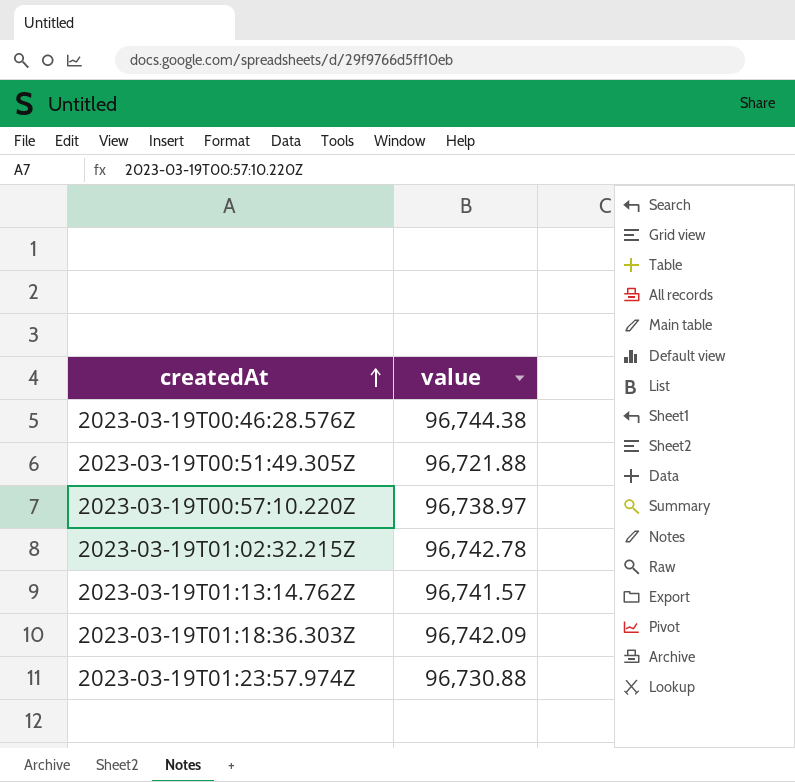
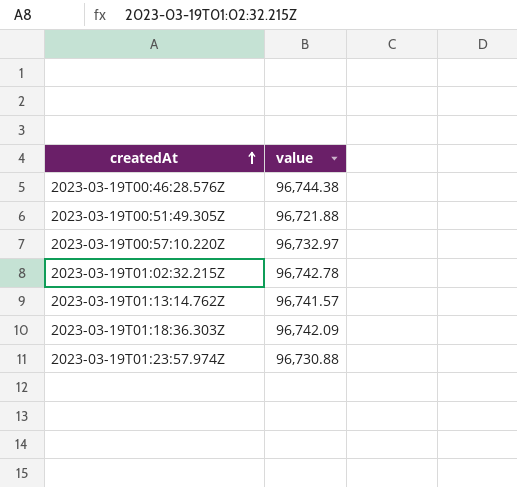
2023-03-19T00:57:10.220Z | value: 96,738.97 -> 96,732.97

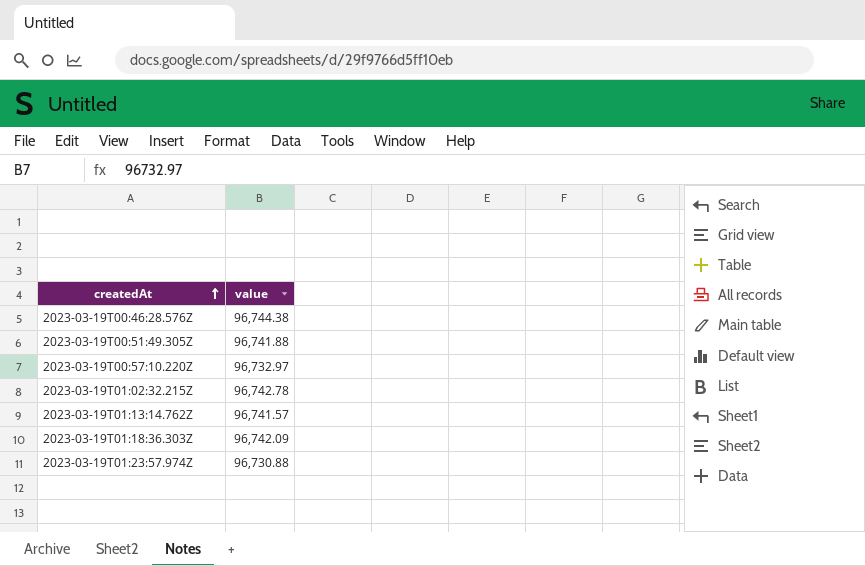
2023-03-19T00:51:49.305Z | value: 96,721.88 -> 96,741.88

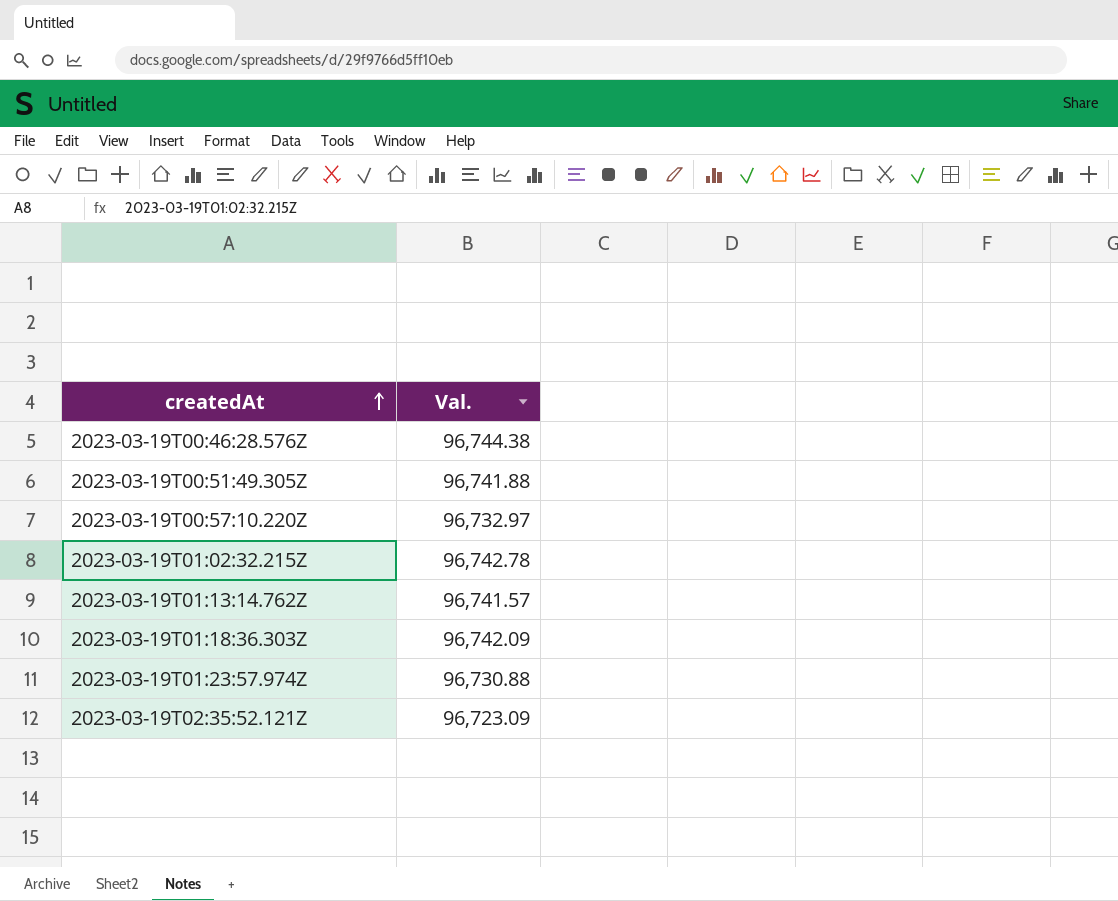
column name: value -> Val.
row 2023-03-19T02:35:52.121Z: none -> 96,723.09

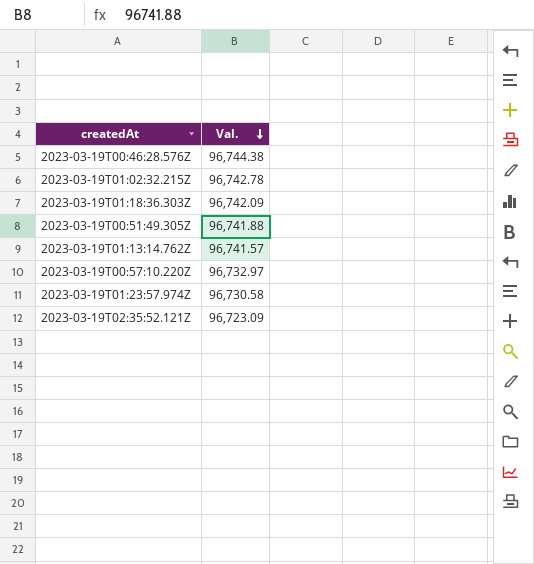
row order: createdAt ascending -> Val. descending
2023-03-19T01:23:57.974Z | Val.: 96,730.88 -> 96,730.58

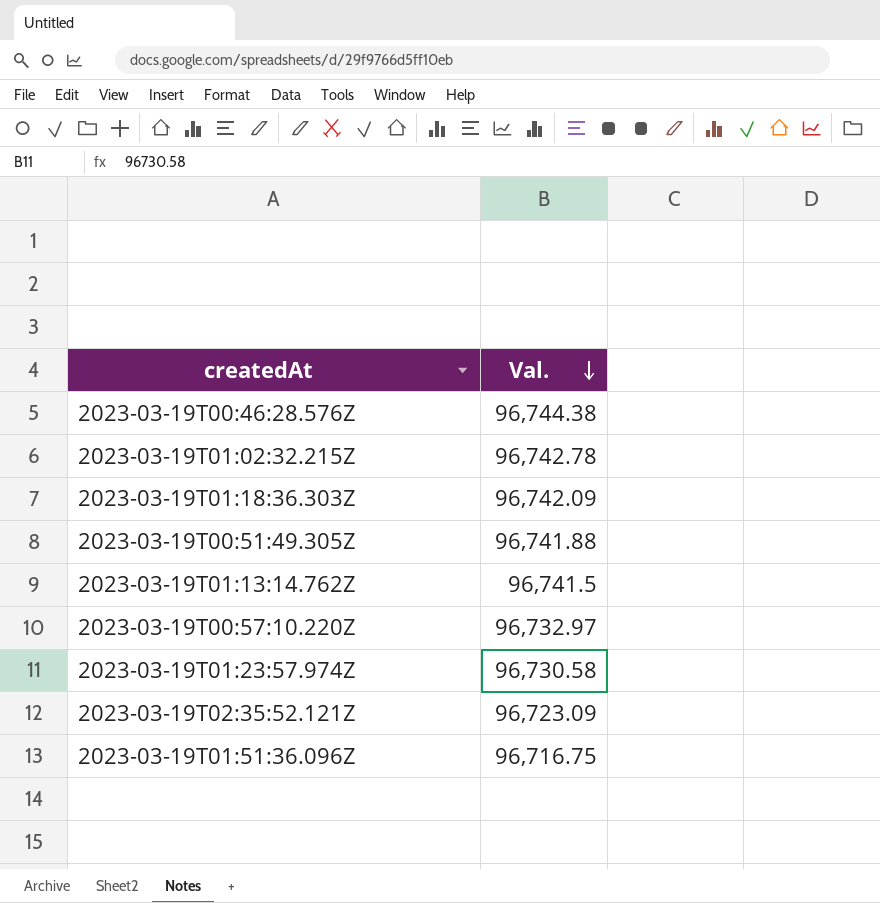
2023-03-19T01:13:14.762Z | Val.: 96,741.57 -> 96,741.5
row 2023-03-19T01:51:36.096Z: none -> 96,716.75

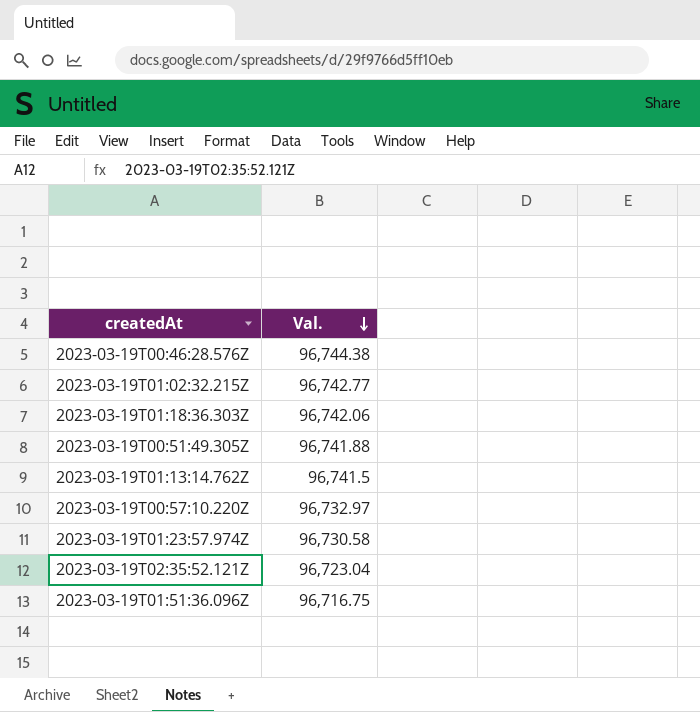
2023-03-19T01:02:32.215Z | Val.: 96,742.78 -> 96,742.77
2023-03-19T01:18:36.303Z | Val.: 96,742.09 -> 96,742.06
2023-03-19T02:35:52.121Z | Val.: 96,723.09 -> 96,723.04

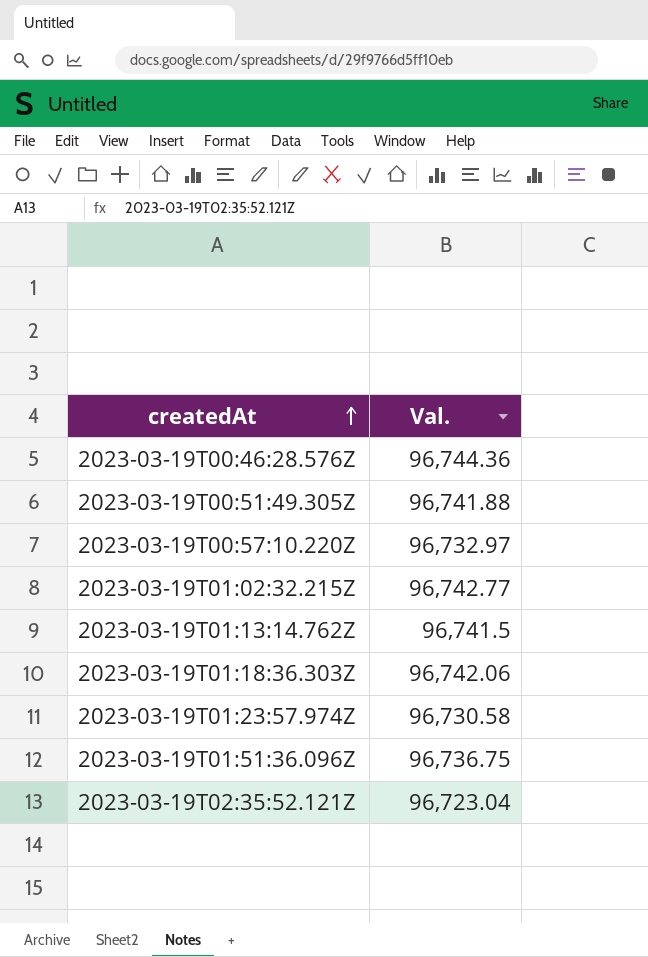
row order: Val. descending -> createdAt ascending
2023-03-19T00:46:28.576Z | Val.: 96,744.38 -> 96,744.36
2023-03-19T01:51:36.096Z | Val.: 96,716.75 -> 96,736.75

